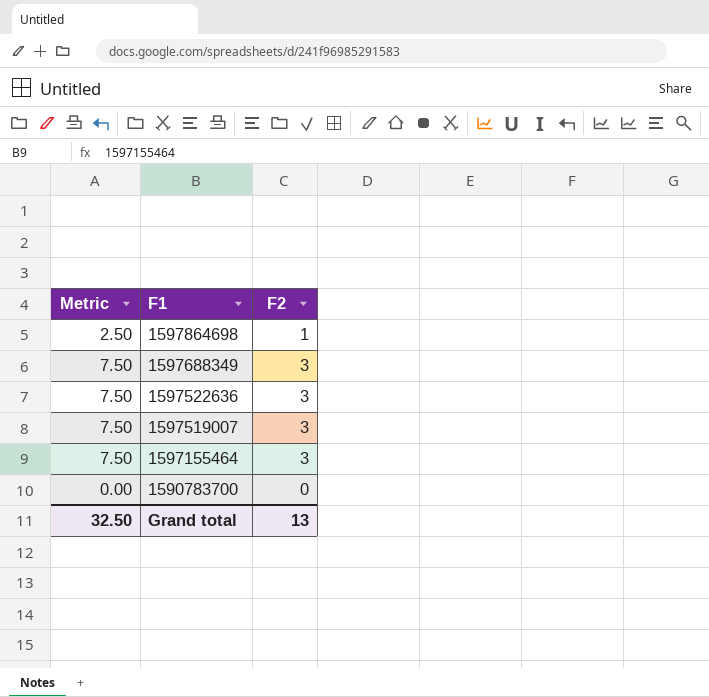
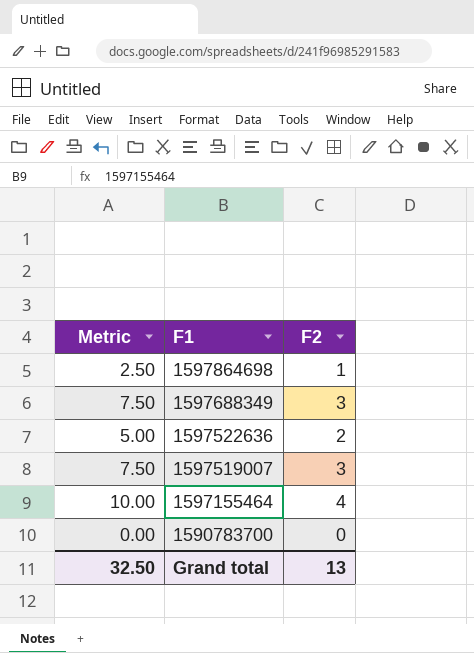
1597522636 | Metric: 7.50 -> 5.00
1597522636 | F2: 3 -> 2
1597155464 | Metric: 7.50 -> 10.00
1597155464 | F2: 3 -> 4

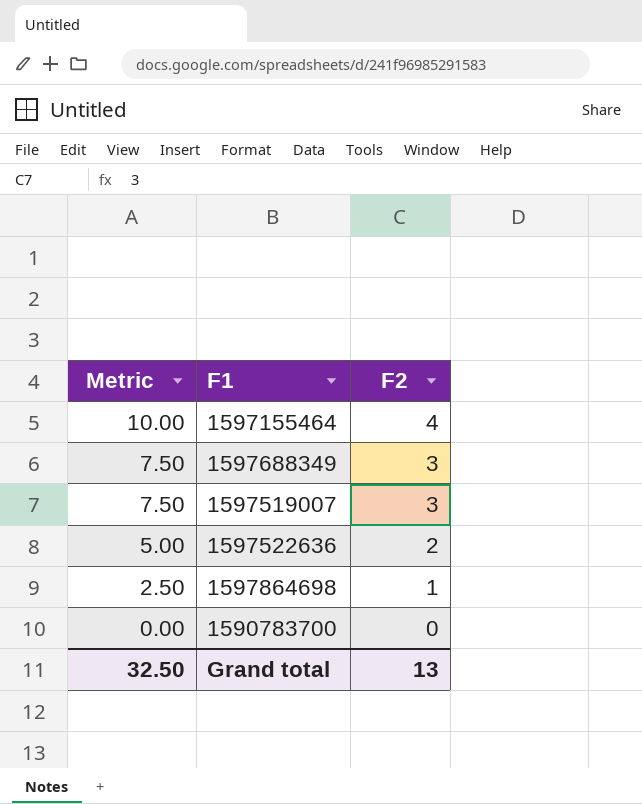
row order: F1 descending -> Metric descending

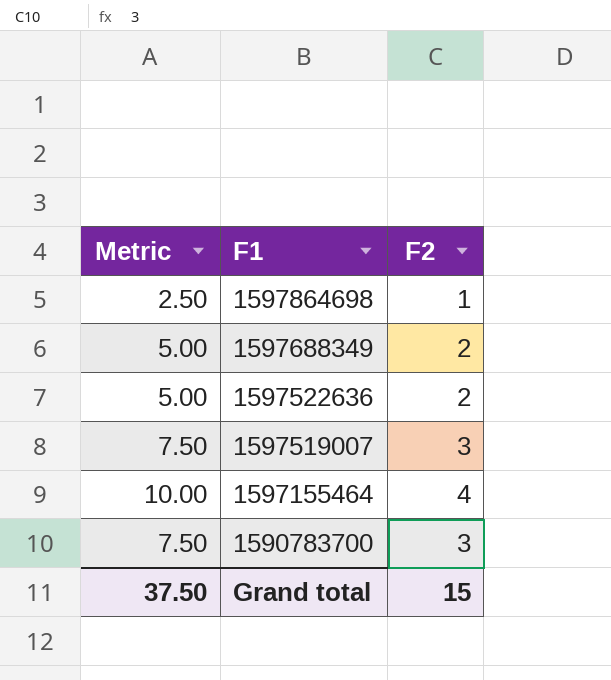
row order: Metric descending -> F1 descending
1597688349 | Metric: 7.50 -> 5.00
1597688349 | F2: 3 -> 2
1590783700 | Metric: 0.00 -> 7.50
1590783700 | F2: 0 -> 3
Grand total | Metric: 32.50 -> 37.50
Grand total | F2: 13 -> 15

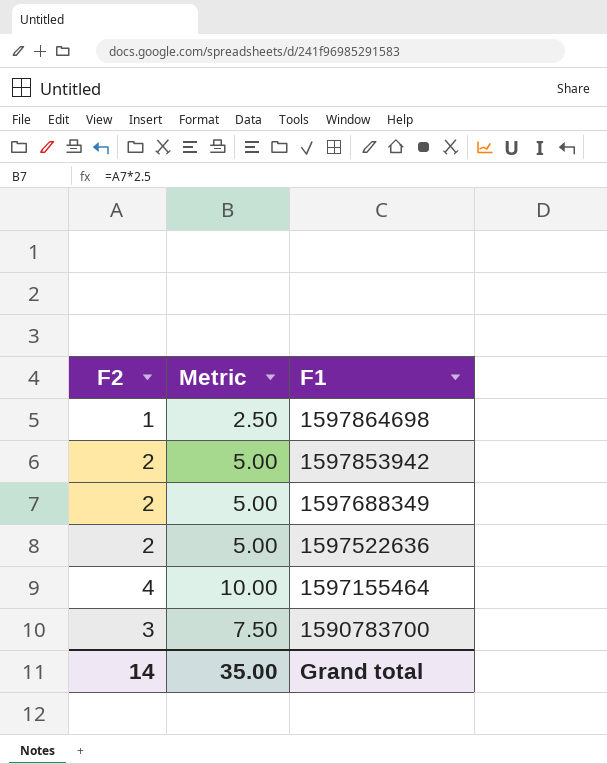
column F2 | position: 3 -> 1
row 1597519007: 7.50 | 3 -> none
row 1597853942: none -> 2 | 5.00
Grand total | F2: 15 -> 14
Grand total | Metric: 37.50 -> 35.00

